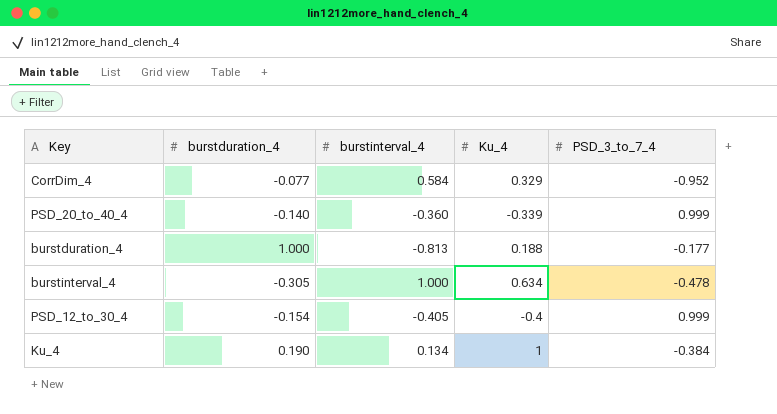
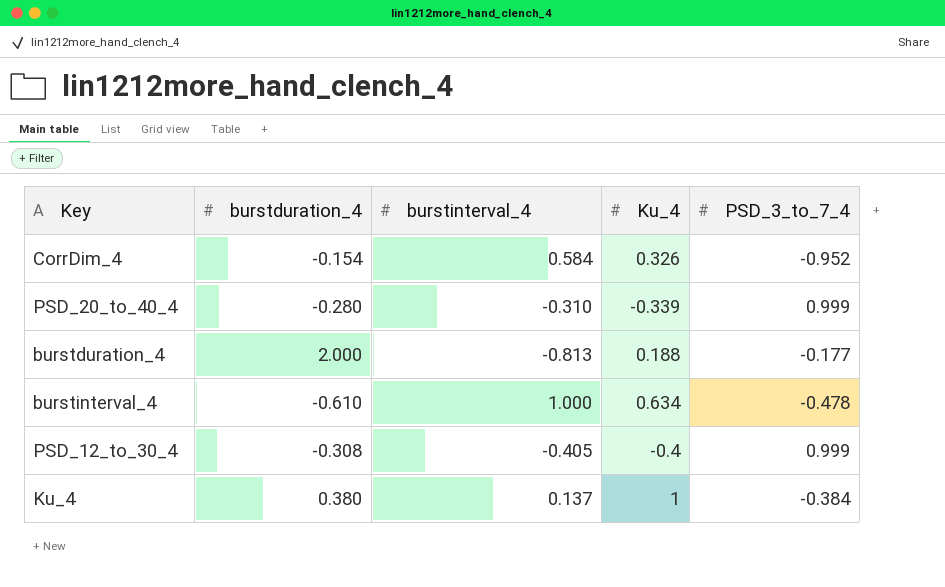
CorrDim_4 | burstduration_4: -0.077 -> -0.154
CorrDim_4 | Ku_4: 0.329 -> 0.326
PSD_20_to_40_4 | burstduration_4: -0.140 -> -0.280
PSD_20_to_40_4 | burstinterval_4: -0.360 -> -0.310
burstduration_4 | burstduration_4: 1.000 -> 2.000
burstinterval_4 | burstduration_4: -0.305 -> -0.610
PSD_12_to_30_4 | burstduration_4: -0.154 -> -0.308
Ku_4 | burstduration_4: 0.190 -> 0.380
Ku_4 | burstinterval_4: 0.134 -> 0.137

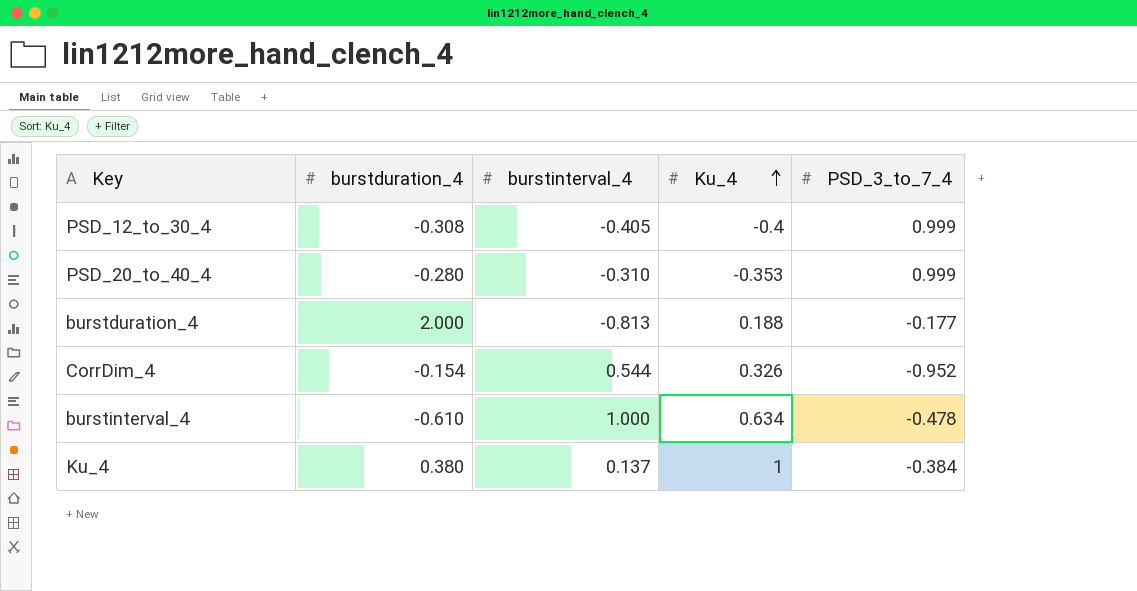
row order: none -> Ku_4 ascending
PSD_20_to_40_4 | Ku_4: -0.339 -> -0.353
CorrDim_4 | burstinterval_4: 0.584 -> 0.544

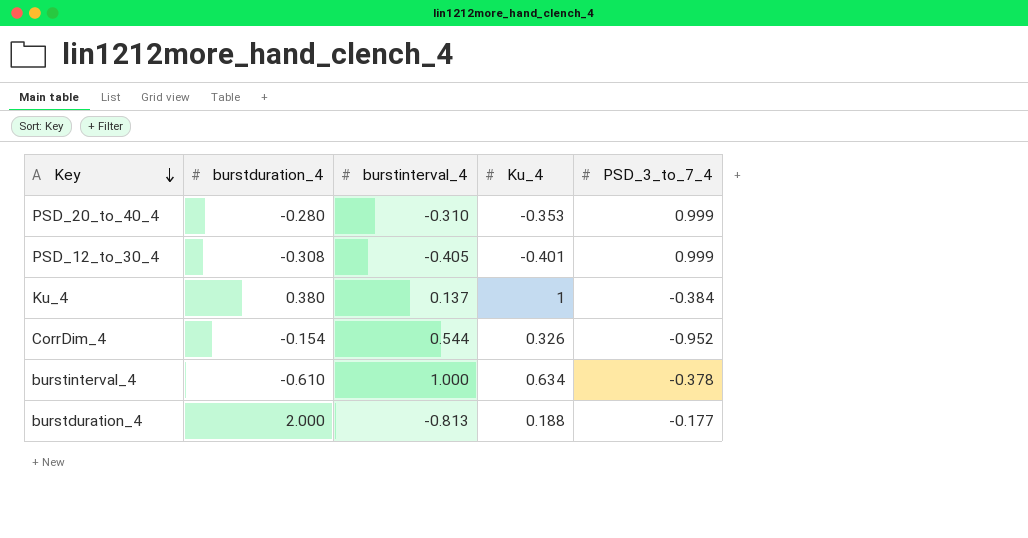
row order: Ku_4 ascending -> Key descending
PSD_12_to_30_4 | Ku_4: -0.4 -> -0.401
burstinterval_4 | PSD_3_to_7_4: -0.478 -> -0.378

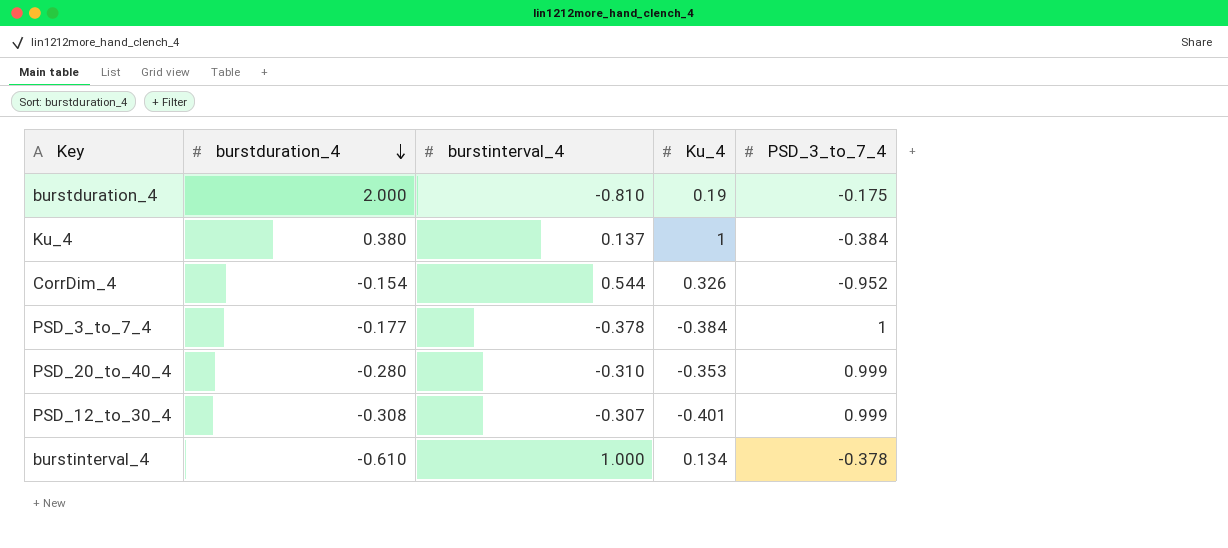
row order: Key descending -> burstduration_4 descending
burstduration_4 | burstinterval_4: -0.813 -> -0.810
burstduration_4 | Ku_4: 0.188 -> 0.19
burstduration_4 | PSD_3_to_7_4: -0.177 -> -0.175
row PSD_3_to_7_4: none -> -0.177 | -0.378 | -0.384 | 1
PSD_12_to_30_4 | burstinterval_4: -0.405 -> -0.307
burstinterval_4 | Ku_4: 0.634 -> 0.134

